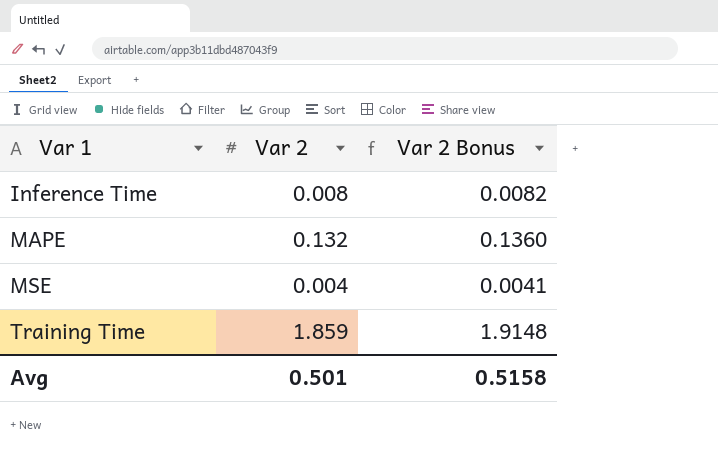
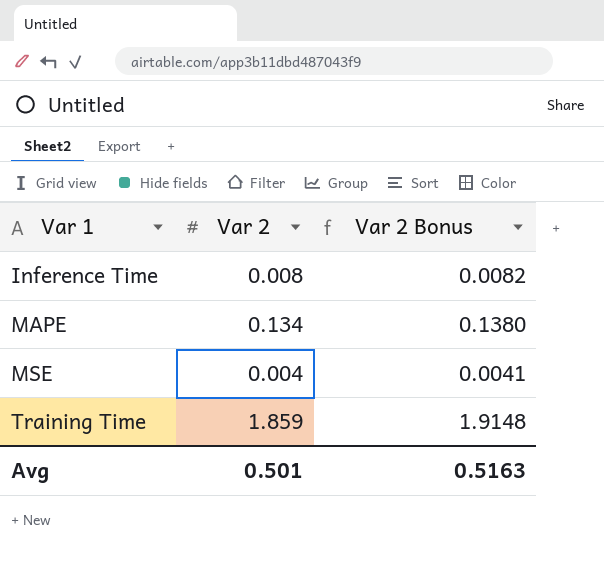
MAPE | Var 2: 0.132 -> 0.134
MAPE | Var 2 Bonus: 0.1360 -> 0.1380
Avg | Var 2 Bonus: 0.5158 -> 0.5163

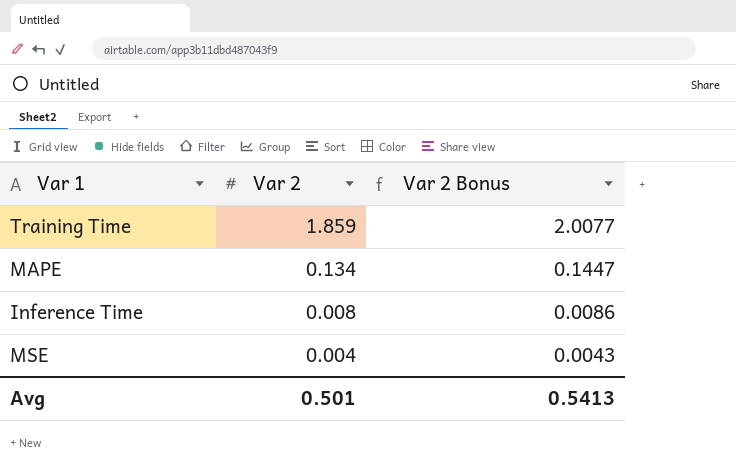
row order: Var 1 ascending -> Var 2 descending
column Var 2 Bonus | formula: [Var 2] * 1.03 -> [Var 2] * 1.08
Avg | Var 2 Bonus: 0.5163 -> 0.5413

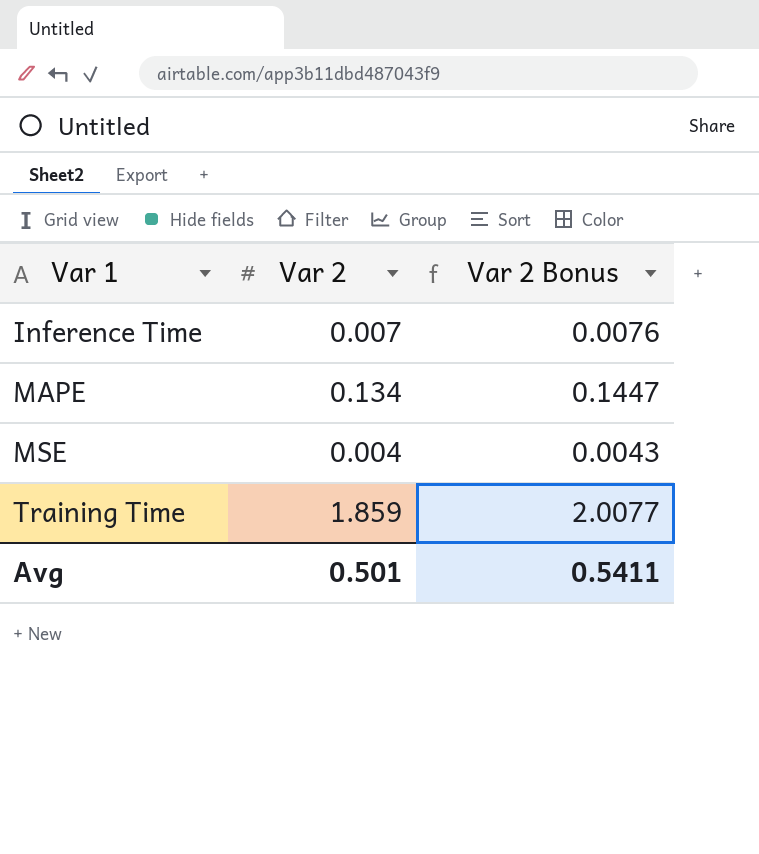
row order: Var 2 descending -> Var 1 ascending
Inference Time | Var 2: 0.008 -> 0.007
Inference Time | Var 2 Bonus: 0.0086 -> 0.0076
Avg | Var 2 Bonus: 0.5413 -> 0.5411

